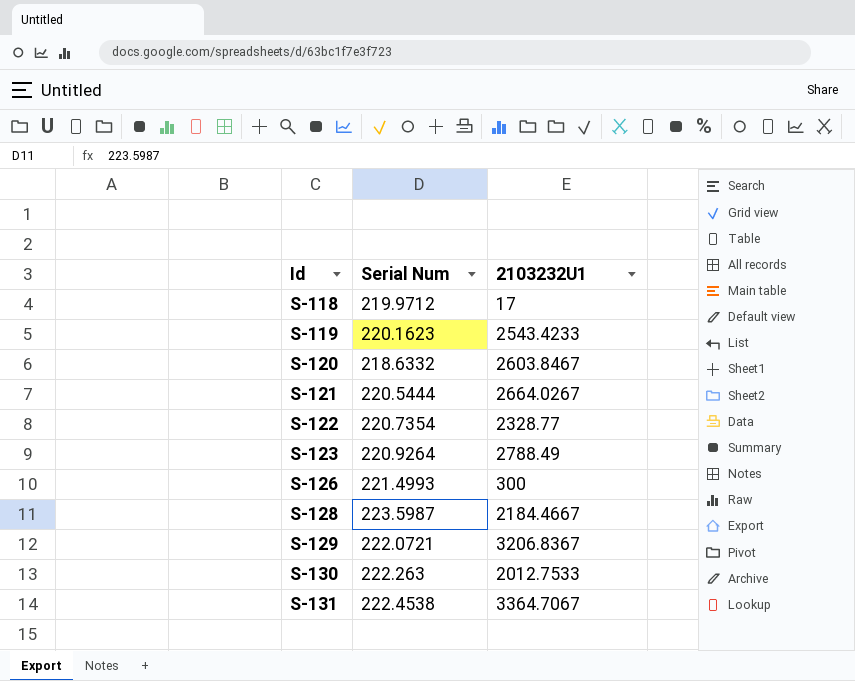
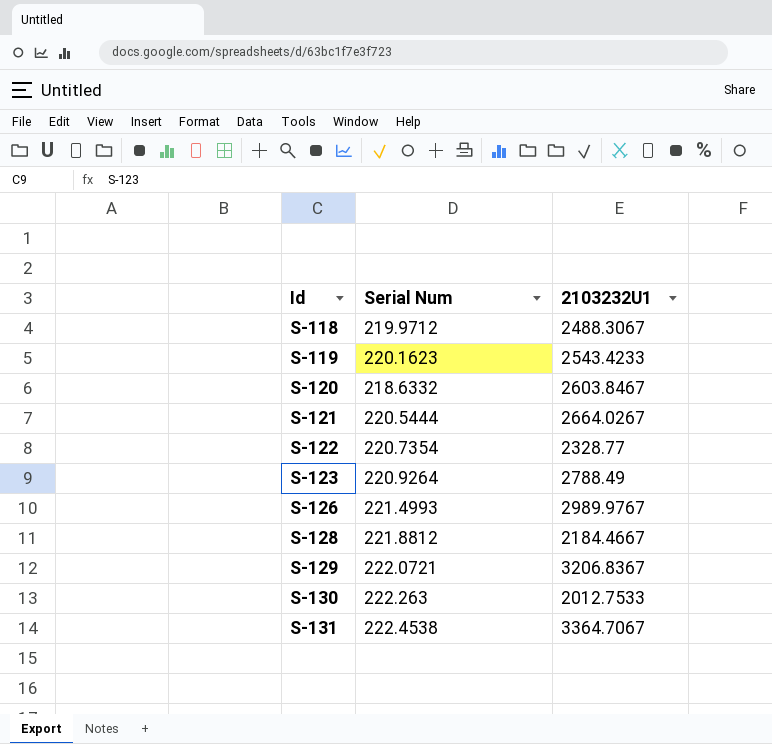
S-118 | 2103232U1: 17 -> 2488.3067
S-126 | 2103232U1: 300 -> 2989.9767
S-128 | Serial Num: 223.5987 -> 221.8812

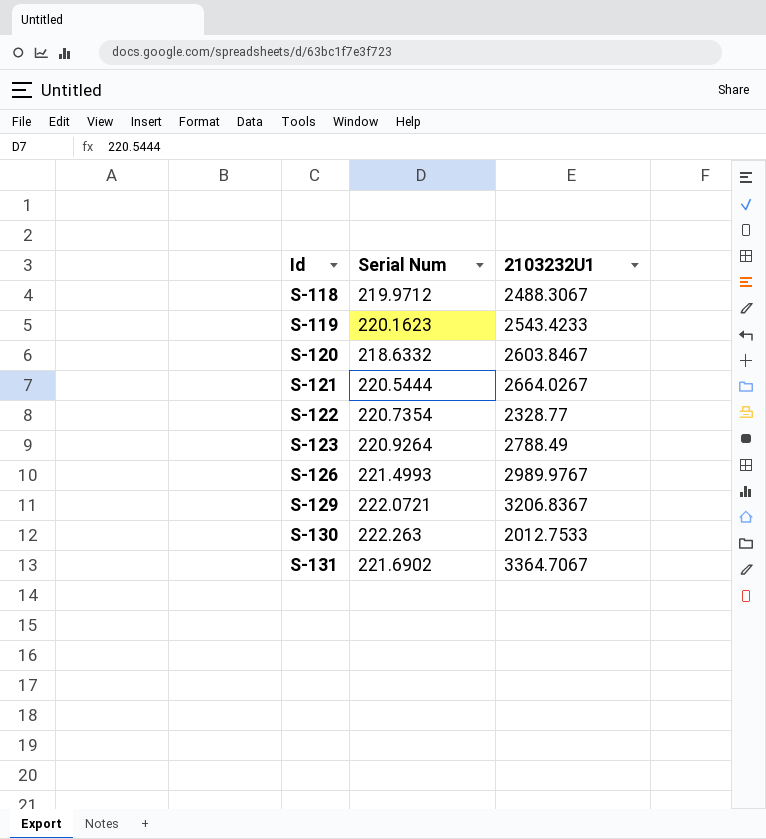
row S-128: 221.8812 | 2184.4667 -> none
S-131 | Serial Num: 222.4538 -> 221.6902

